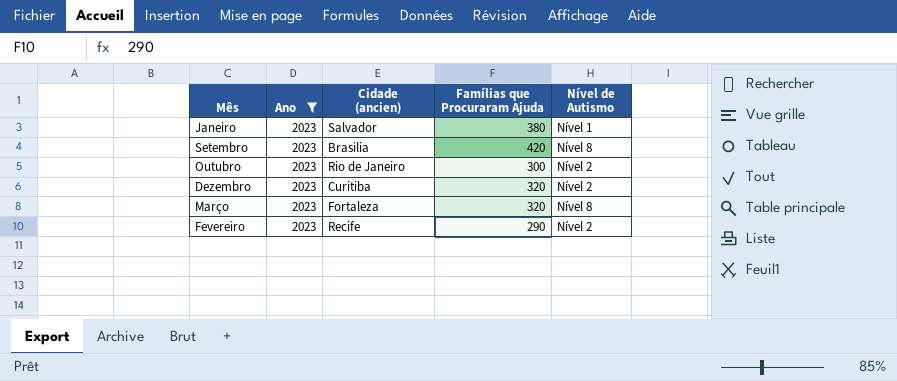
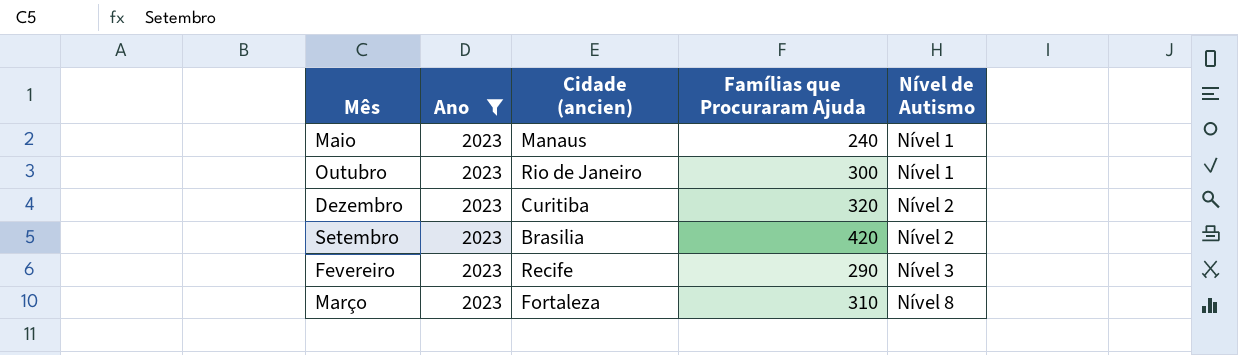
row order: none -> Nível de Autismo ascending
row Janeiro: 2023 | Salvador | 380 | Nível 1 -> none
row Maio: none -> 2023 | Manaus | 240 | Nível 1
Outubro | Nível de Autismo: Nível 2 -> Nível 1
Setembro | Nível de Autismo: Nível 8 -> Nível 2
Fevereiro | Nível de Autismo: Nível 2 -> Nível 3
Março | Famílias que Procuraram Ajuda: 320 -> 310

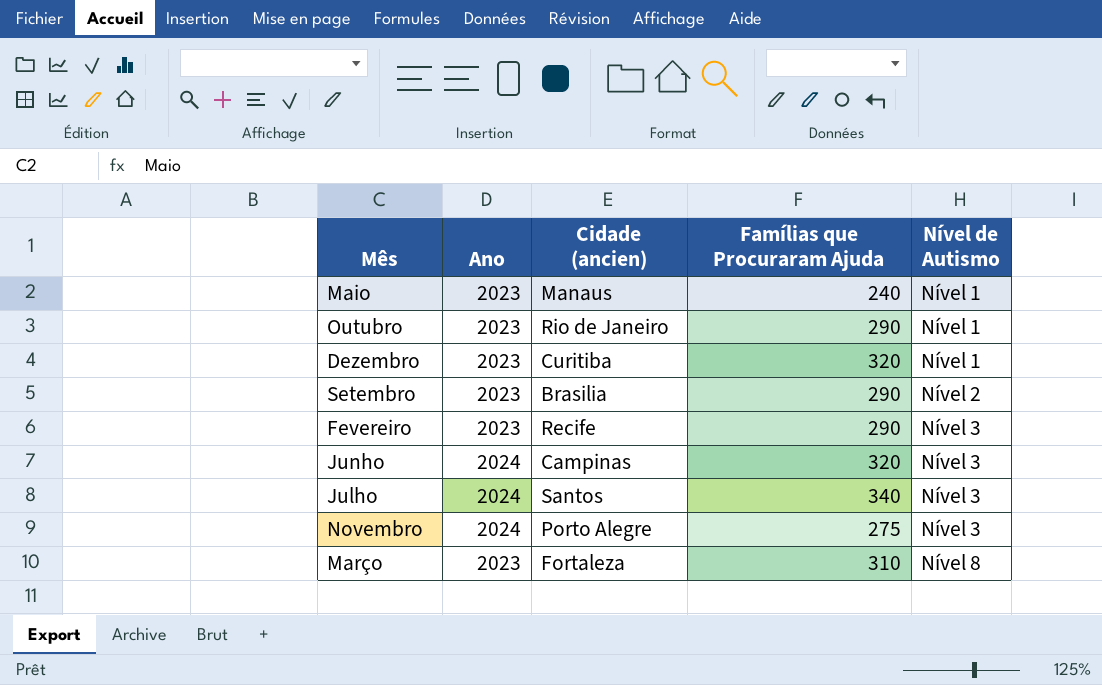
filter: Ano = 2023 -> none
Outubro | Famílias que Procuraram Ajuda: 300 -> 290
Dezembro | Nível de Autismo: Nível 2 -> Nível 1
Setembro | Famílias que Procuraram Ajuda: 420 -> 290

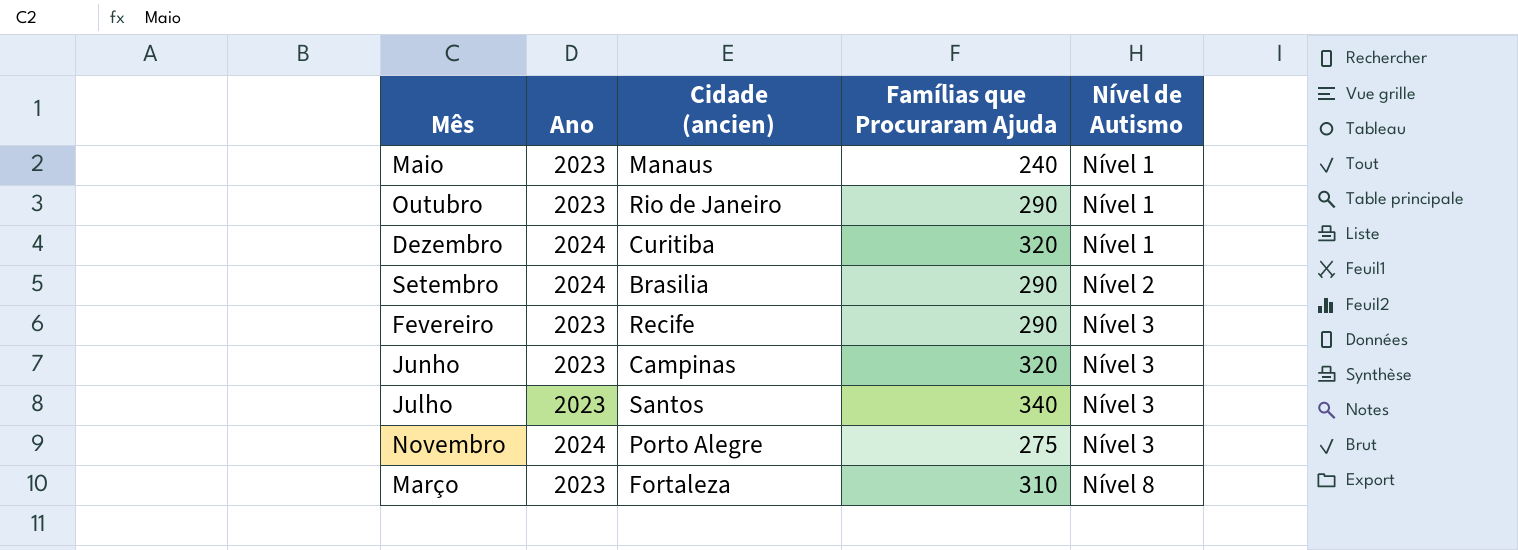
Dezembro | Ano: 2023 -> 2024
Setembro | Ano: 2023 -> 2024
Junho | Ano: 2024 -> 2023
Julho | Ano: 2024 -> 2023

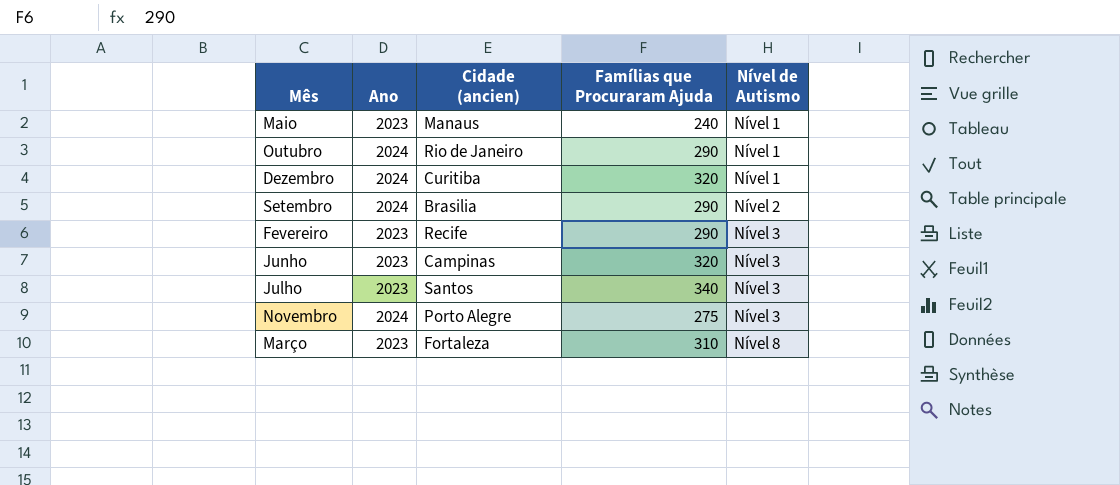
Outubro | Ano: 2023 -> 2024

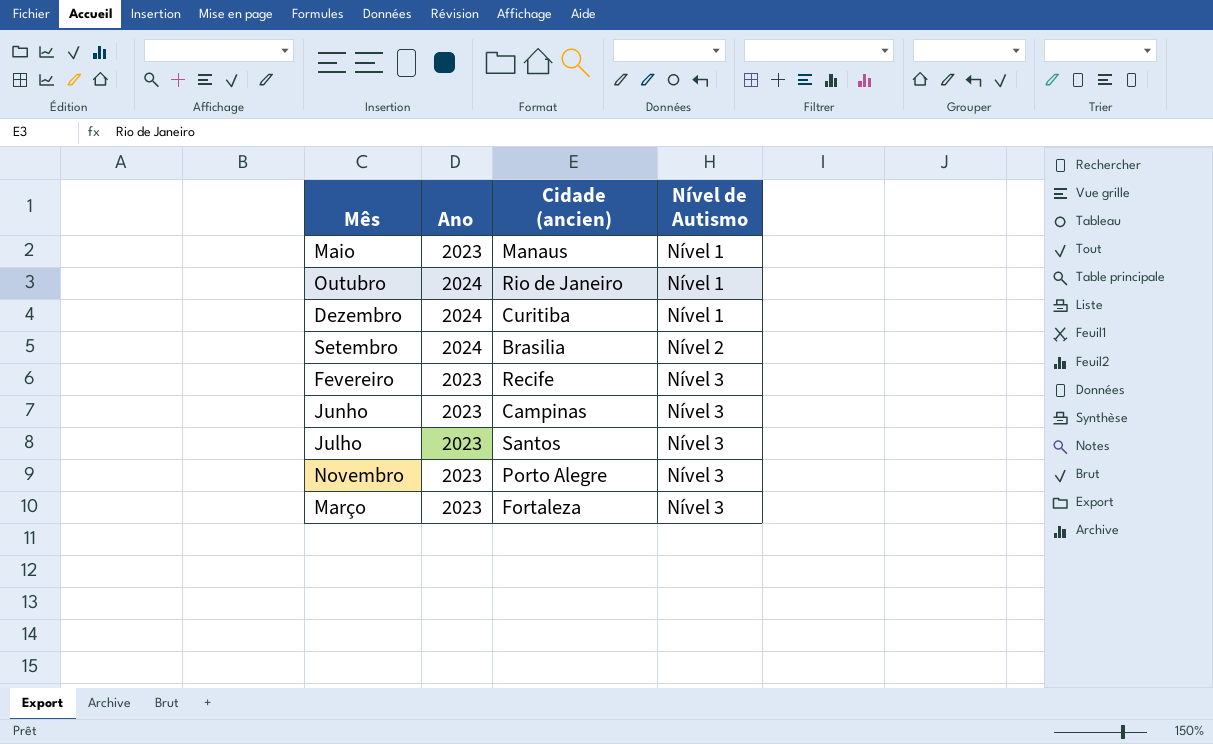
column Famílias que Procuraram Ajuda | position: 4 -> none
Novembro | Ano: 2024 -> 2023
Março | Nível de Autismo: Nível 8 -> Nível 3

